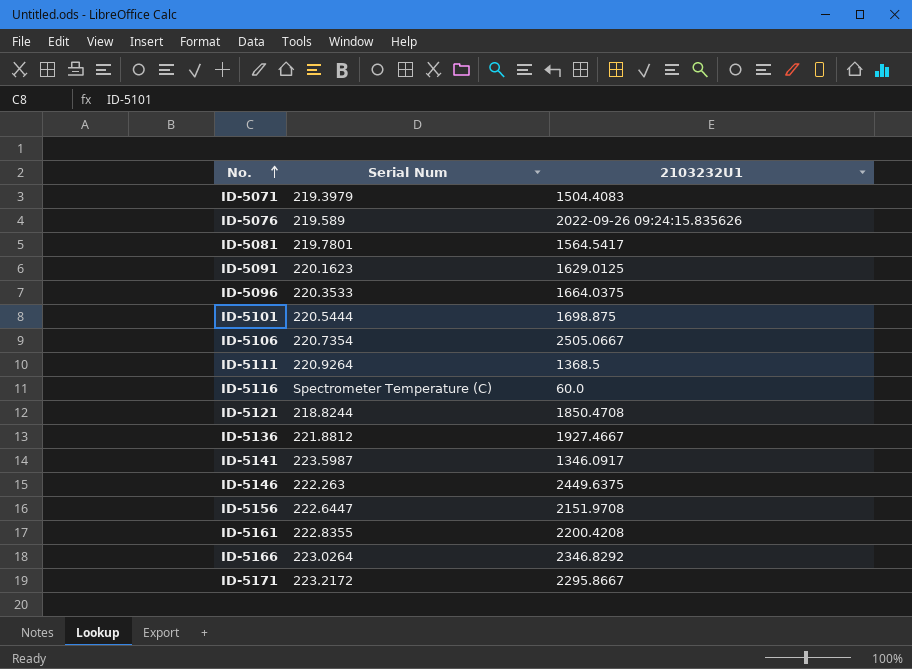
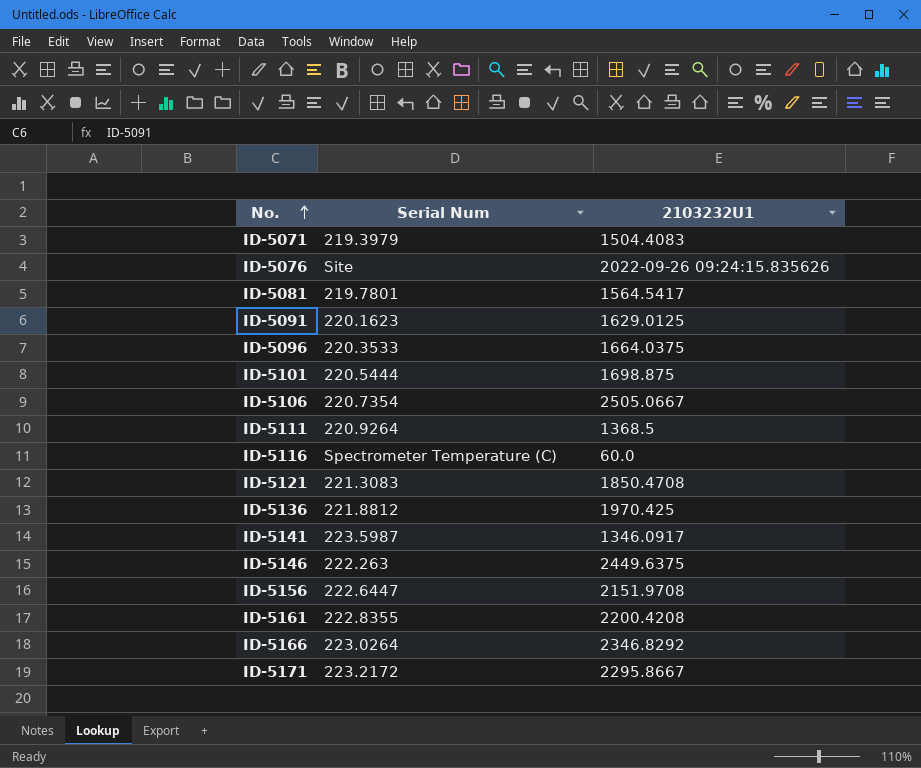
ID-5076 | Serial Num: 219.589 -> Site
ID-5121 | Serial Num: 218.8244 -> 221.3083
ID-5136 | 2103232U1: 1927.4667 -> 1970.425

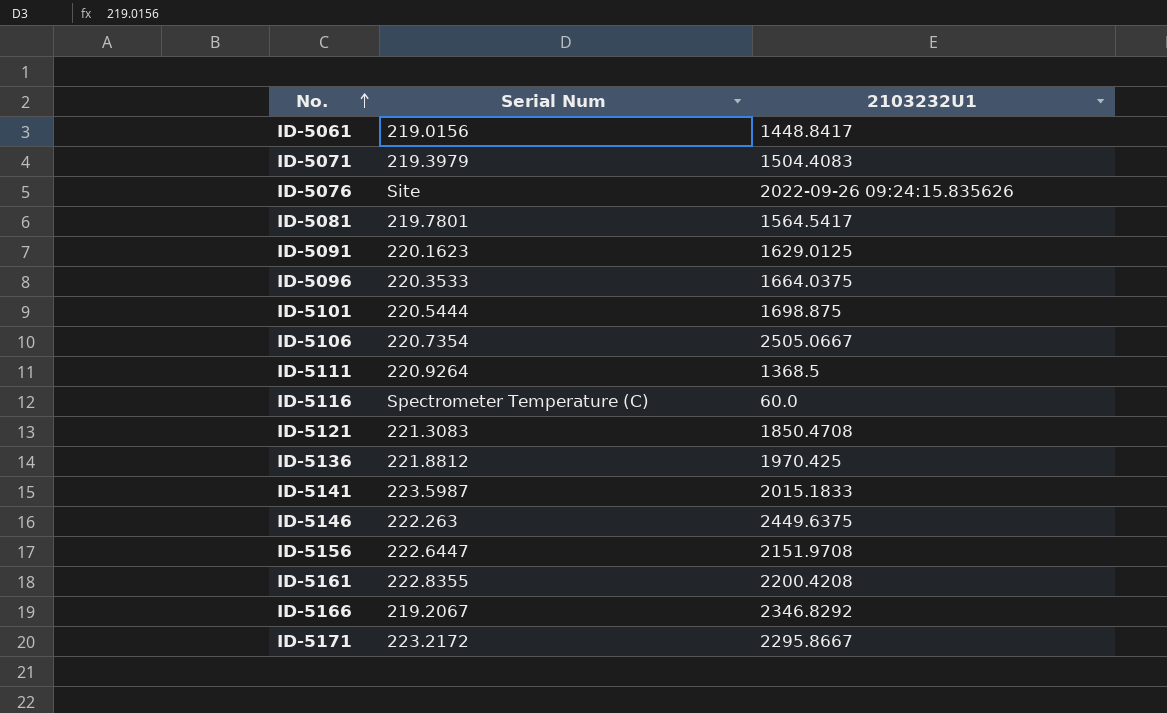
row ID-5061: none -> 219.0156 | 1448.8417
ID-5141 | 2103232U1: 1346.0917 -> 2015.1833
ID-5166 | Serial Num: 223.0264 -> 219.2067

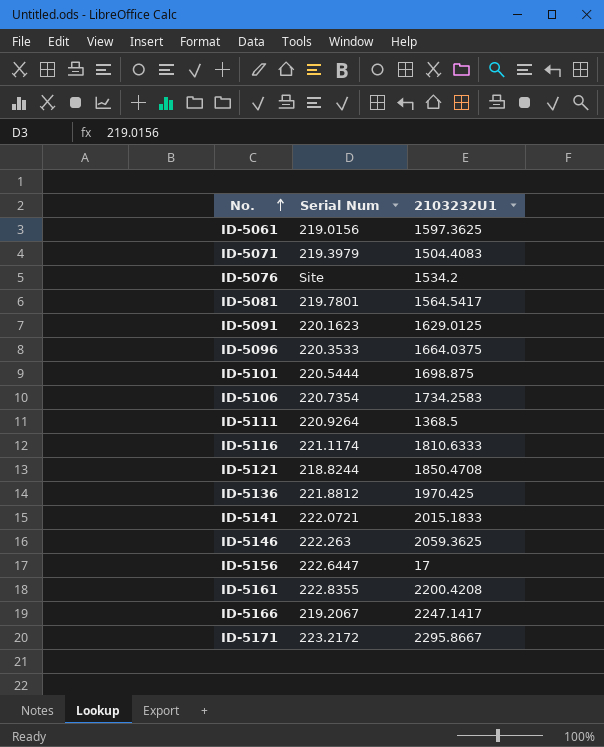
ID-5061 | 2103232U1: 1448.8417 -> 1597.3625
ID-5076 | 2103232U1: 2022-09-26 09:24:15.835626 -> 1534.2
ID-5106 | 2103232U1: 2505.0667 -> 1734.2583
ID-5116 | Serial Num: Spectrometer Temperature (C) -> 221.1174
ID-5116 | 2103232U1: 60.0 -> 1810.6333
ID-5121 | Serial Num: 221.3083 -> 218.8244
ID-5141 | Serial Num: 223.5987 -> 222.0721
ID-5146 | 2103232U1: 2449.6375 -> 2059.3625
ID-5156 | 2103232U1: 2151.9708 -> 17
ID-5166 | 2103232U1: 2346.8292 -> 2247.1417

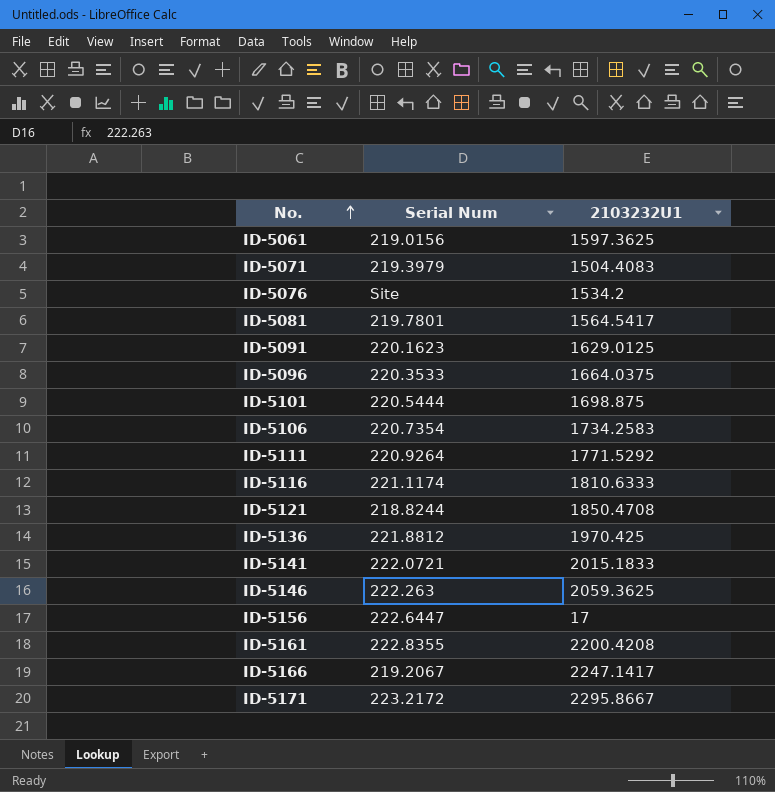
ID-5111 | 2103232U1: 1368.5 -> 1771.5292

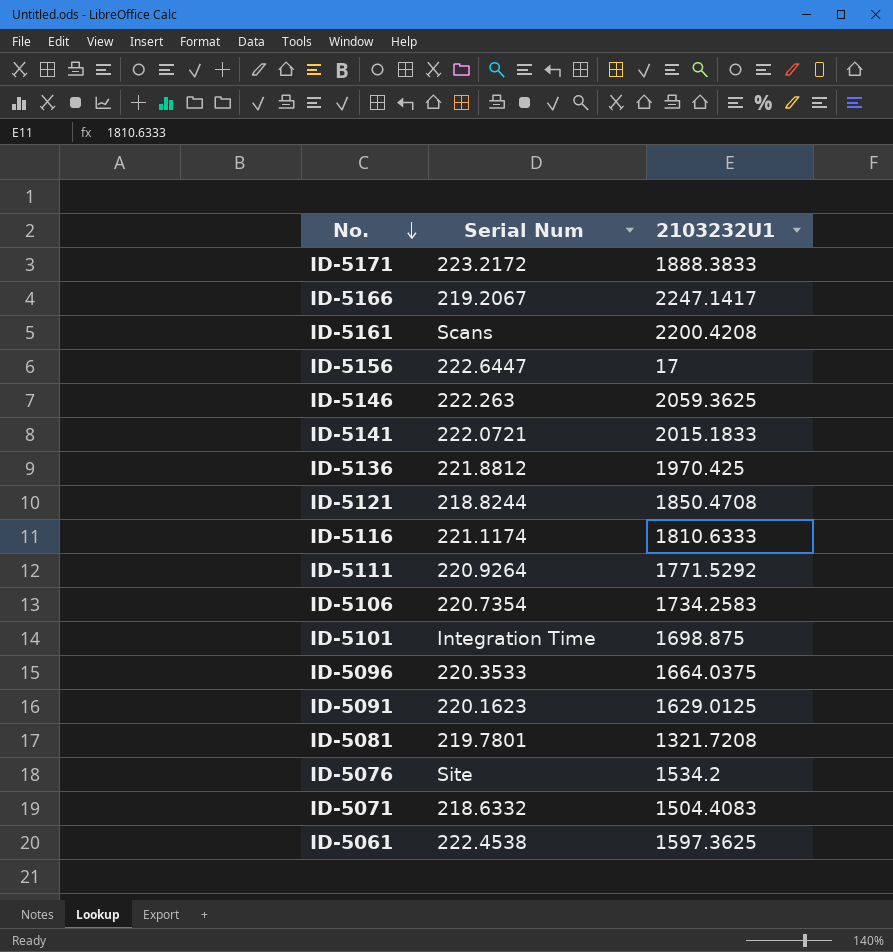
row order: No. ascending -> No. descending
ID-5171 | 2103232U1: 2295.8667 -> 1888.3833
ID-5161 | Serial Num: 222.8355 -> Scans
ID-5101 | Serial Num: 220.5444 -> Integration Time
ID-5081 | 2103232U1: 1564.5417 -> 1321.7208
ID-5071 | Serial Num: 219.3979 -> 218.6332
ID-5061 | Serial Num: 219.0156 -> 222.4538

